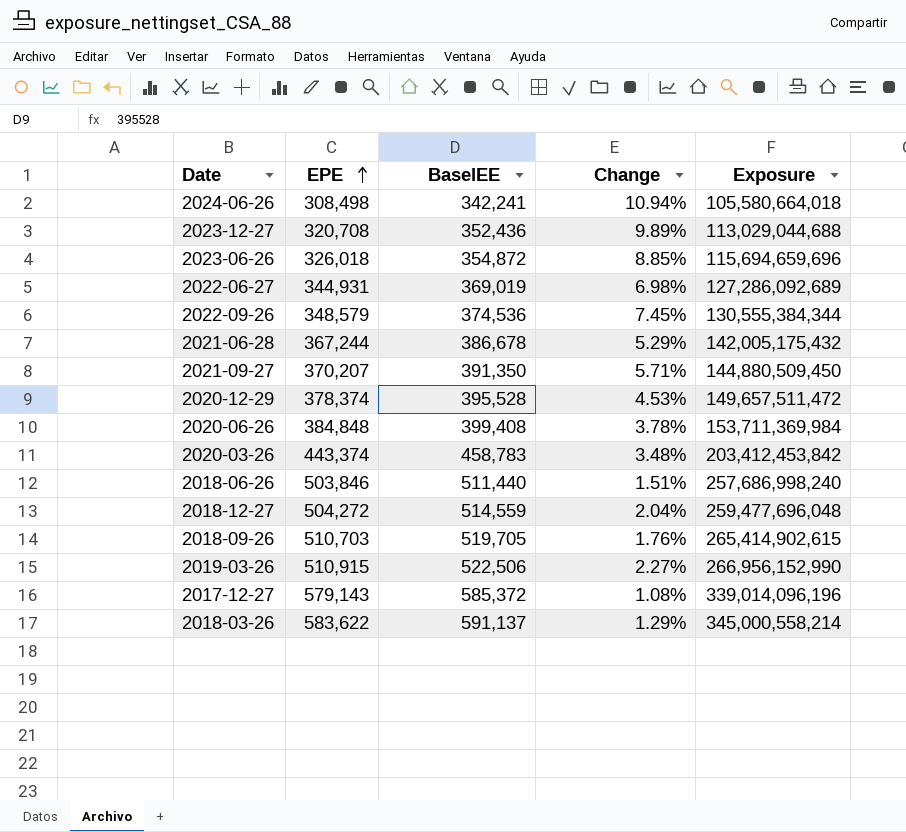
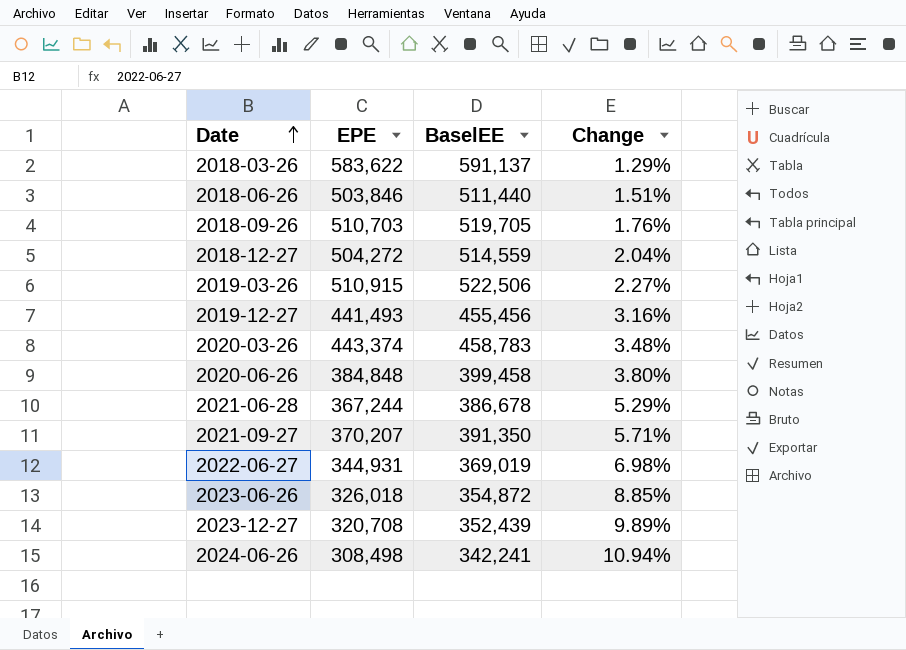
row order: EPE ascending -> Date ascending
column Exposure | formula: [EPE] * [BaselEE] -> none
row 2022-09-26: 348,579 | 374,536 | 7.45% | 130,555,384,344 -> none
row 2020-12-29: 378,374 | 395,528 | 4.53% | 149,657,511,472 -> none
row 2017-12-27: 579,143 | 585,372 | 1.08% | 339,014,096,196 -> none
row 2019-12-27: none -> 441,493 | 455,456 | 3.16%
2020-06-26 | BaselEE: 399,408 -> 399,458
2020-06-26 | Change: 3.78% -> 3.80%
2023-12-27 | BaselEE: 352,436 -> 352,439

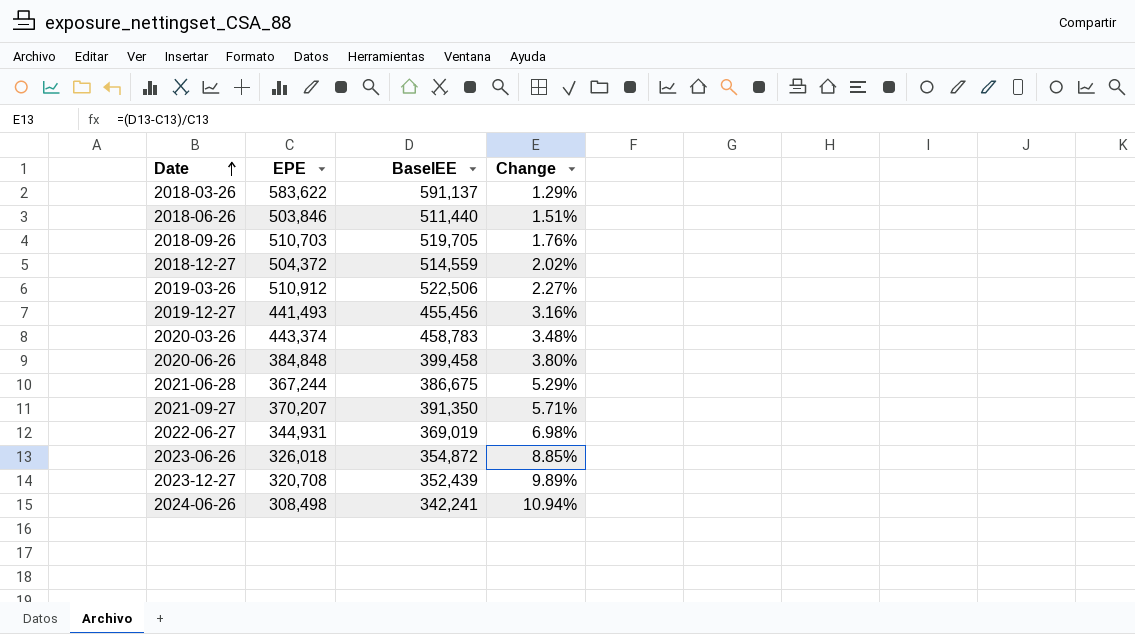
2018-12-27 | EPE: 504,272 -> 504,372
2018-12-27 | Change: 2.04% -> 2.02%
2019-03-26 | EPE: 510,915 -> 510,912
2021-06-28 | BaselEE: 386,678 -> 386,675

